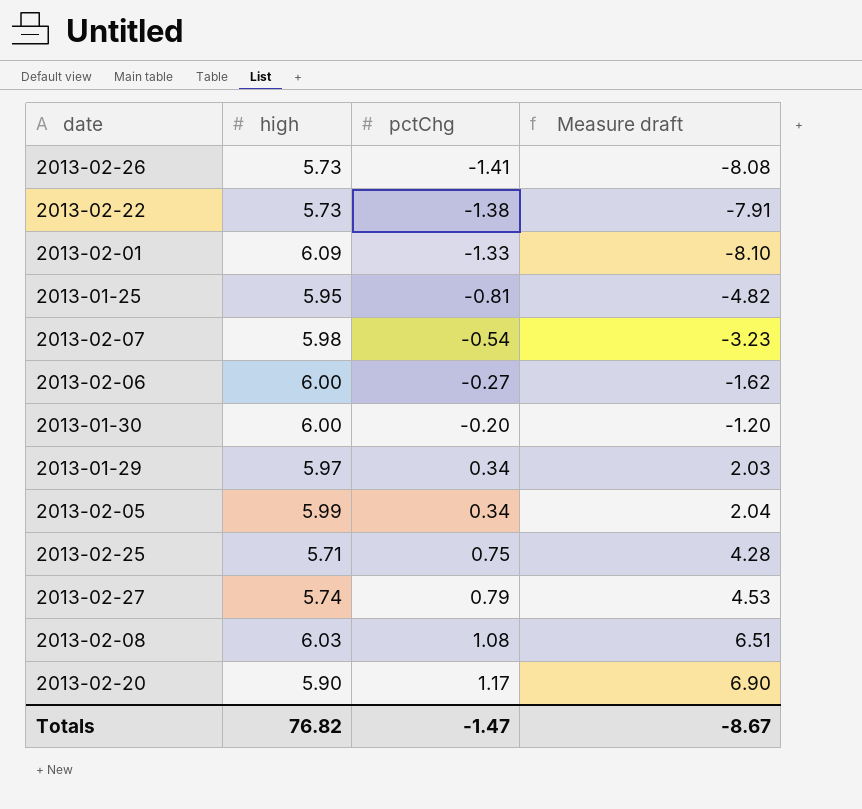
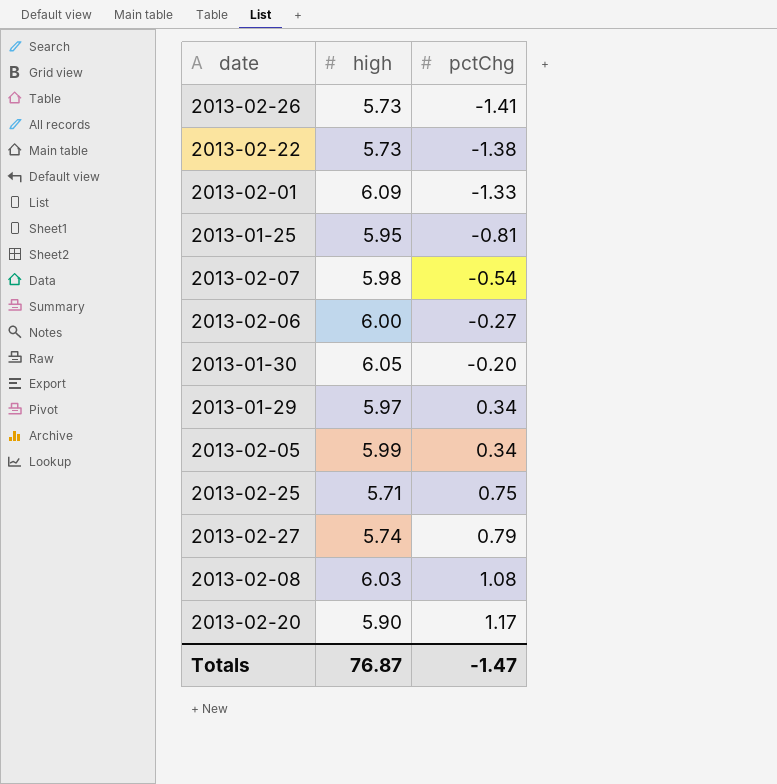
column Measure draft | formula: [high] * [pctChg] -> none
2013-01-30 | high: 6.00 -> 6.05
Totals | high: 76.82 -> 76.87

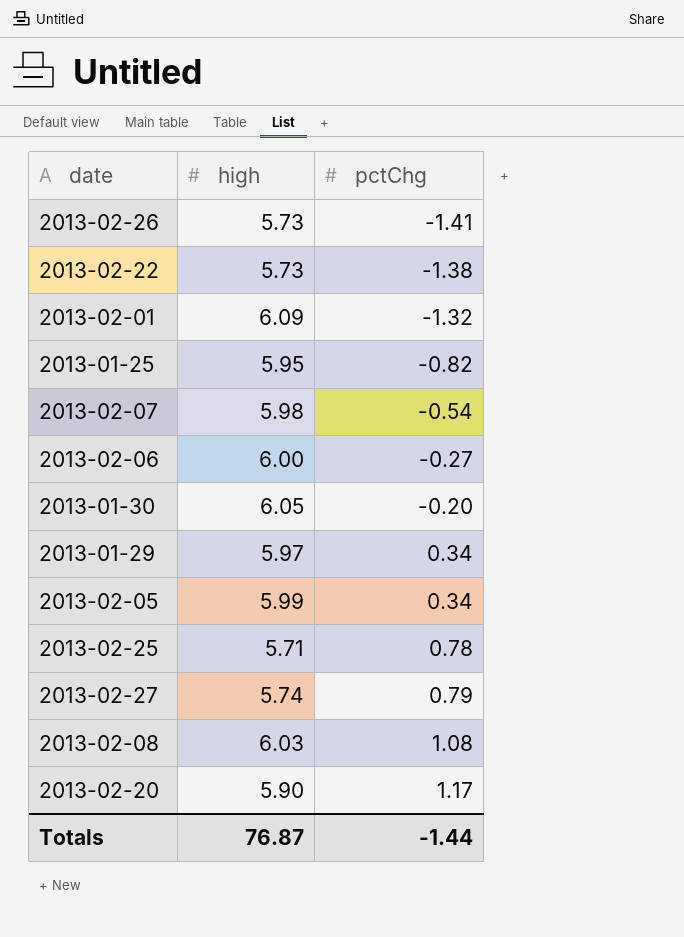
2013-02-01 | pctChg: -1.33 -> -1.32
2013-01-25 | pctChg: -0.81 -> -0.82
2013-02-25 | pctChg: 0.75 -> 0.78
Totals | pctChg: -1.47 -> -1.44

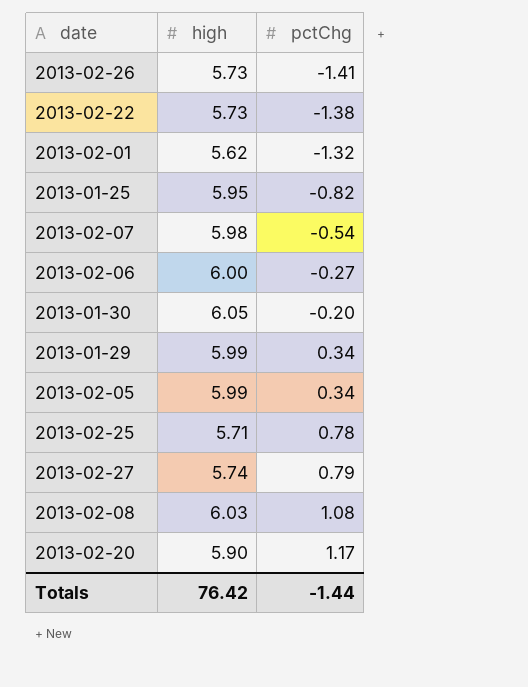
2013-02-01 | high: 6.09 -> 5.62
2013-01-29 | high: 5.97 -> 5.99
Totals | high: 76.87 -> 76.42

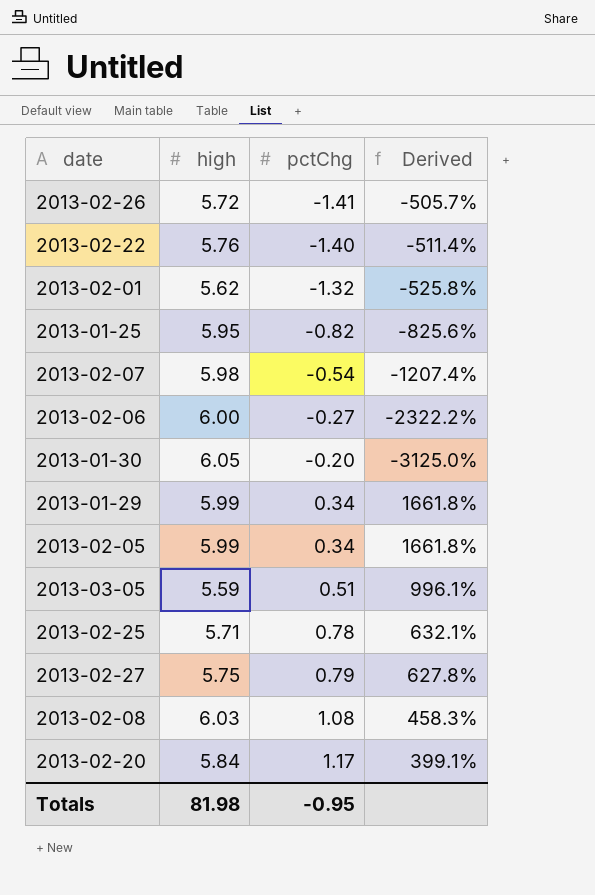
column Derived | formula: none -> ([high] - [pctChg]) / [pctChg]
2013-02-26 | high: 5.73 -> 5.72
2013-02-22 | high: 5.73 -> 5.76
2013-02-22 | pctChg: -1.38 -> -1.40
row 2013-03-05: none -> 5.59 | 0.51 | 996.1%
2013-02-27 | high: 5.74 -> 5.75
2013-02-20 | high: 5.90 -> 5.84
Totals | high: 76.42 -> 81.98
Totals | pctChg: -1.44 -> -0.95

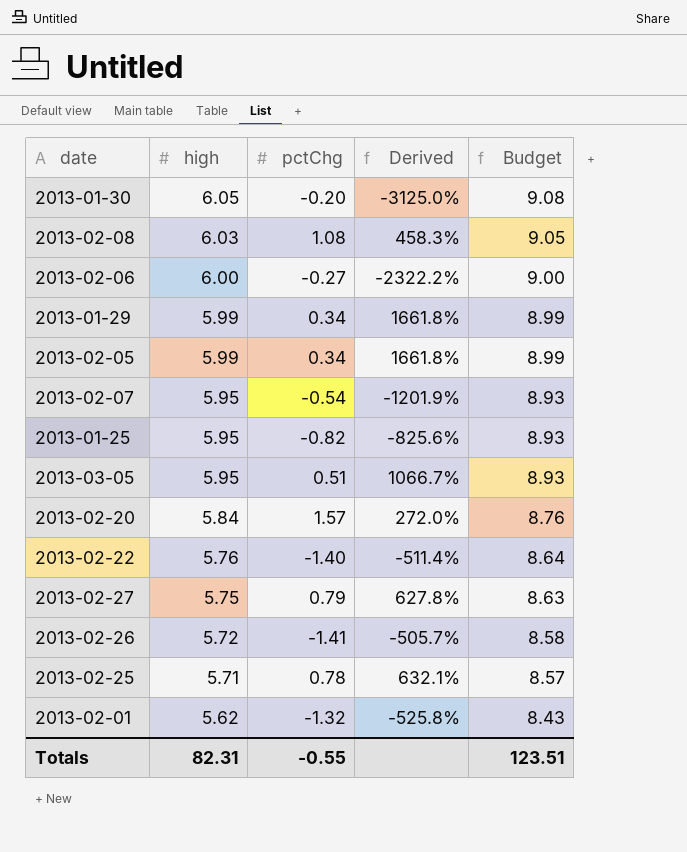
row order: pctChg ascending -> high descending
column Budget | formula: none -> [high] * 1.5
2013-02-07 | high: 5.98 -> 5.95
2013-02-07 | Derived: -1207.4% -> -1201.9%
2013-03-05 | high: 5.59 -> 5.95
2013-03-05 | Derived: 996.1% -> 1066.7%
2013-02-20 | pctChg: 1.17 -> 1.57
2013-02-20 | Derived: 399.1% -> 272.0%
Totals | high: 81.98 -> 82.31
Totals | pctChg: -0.95 -> -0.55

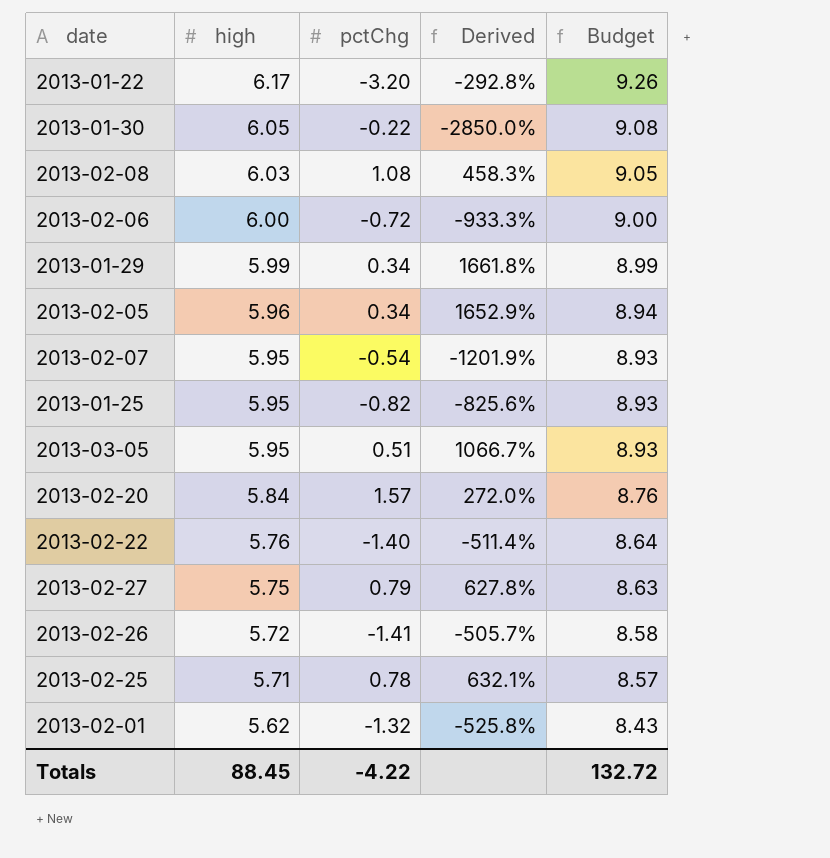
row 2013-01-22: none -> 6.17 | -3.20 | -292.8% | 9.26
2013-01-30 | pctChg: -0.20 -> -0.22
2013-01-30 | Derived: -3125.0% -> -2850.0%
2013-02-06 | pctChg: -0.27 -> -0.72
2013-02-06 | Derived: -2322.2% -> -933.3%
2013-02-05 | high: 5.99 -> 5.96
2013-02-05 | Derived: 1661.8% -> 1652.9%
2013-02-05 | Budget: 8.99 -> 8.94
Totals | high: 82.31 -> 88.45
Totals | pctChg: -0.55 -> -4.22
Totals | Budget: 123.51 -> 132.72

